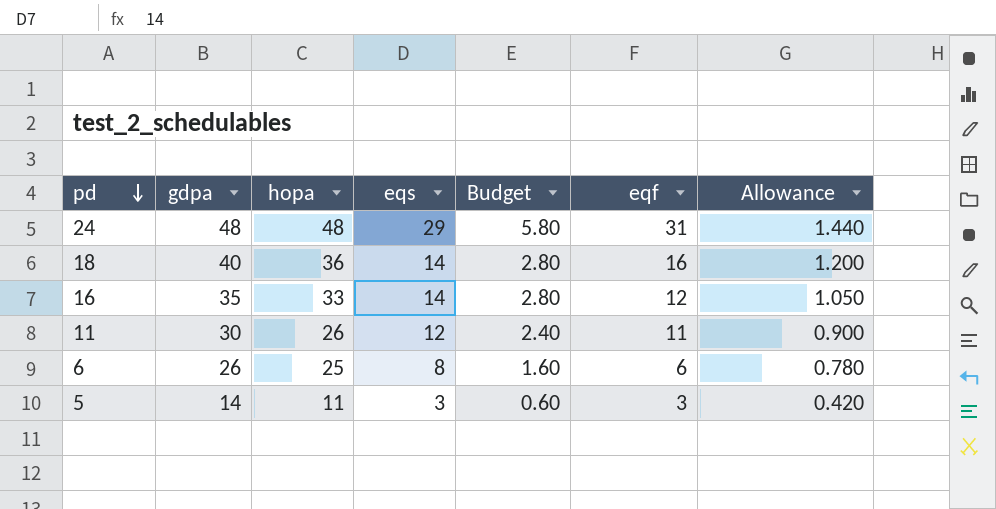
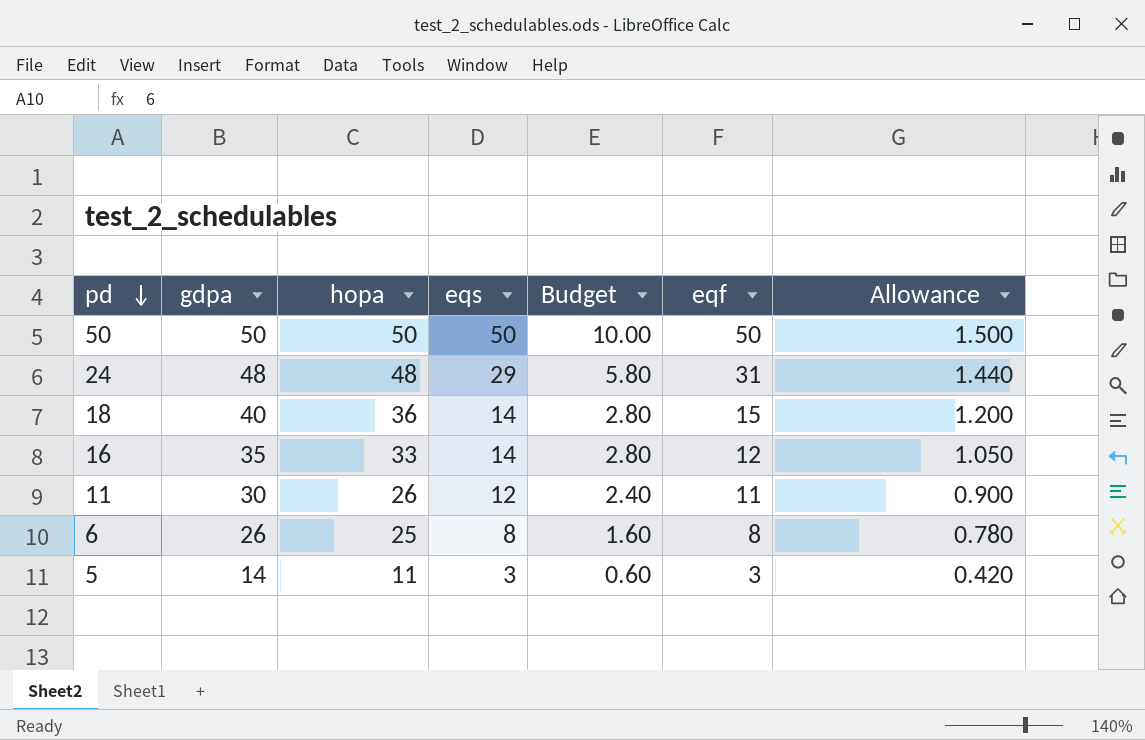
row 50: none -> 50 | 50 | 50 | 10.00 | 50 | 1.500
18 | eqf: 16 -> 15
6 | eqf: 6 -> 8

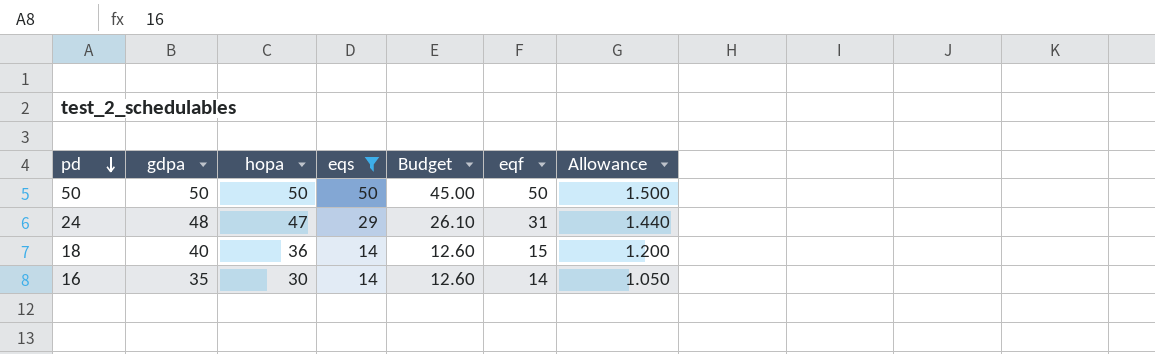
filter: none -> eqs >= 14
column Budget | formula: [eqs] * 0.2 -> [eqs] * 0.9
24 | hopa: 48 -> 47
16 | hopa: 33 -> 30
16 | eqf: 12 -> 14

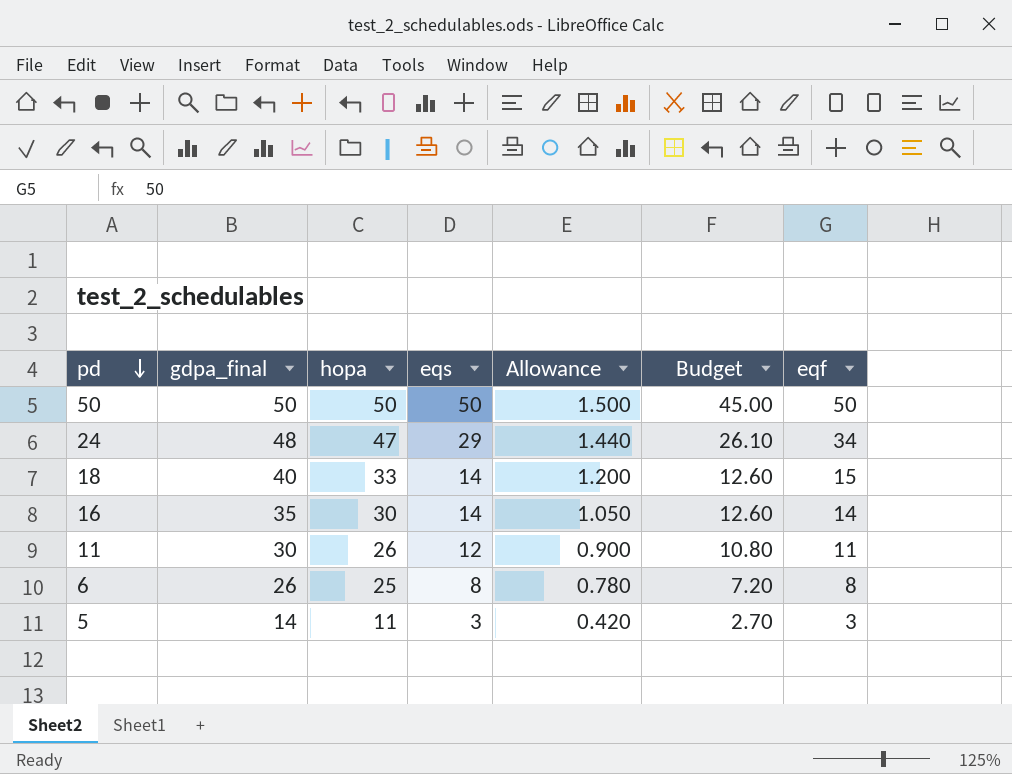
filter: eqs >= 14 -> none
column name: gdpa -> gdpa_final
column Allowance | position: 7 -> 5
24 | eqf: 31 -> 34
18 | hopa: 36 -> 33

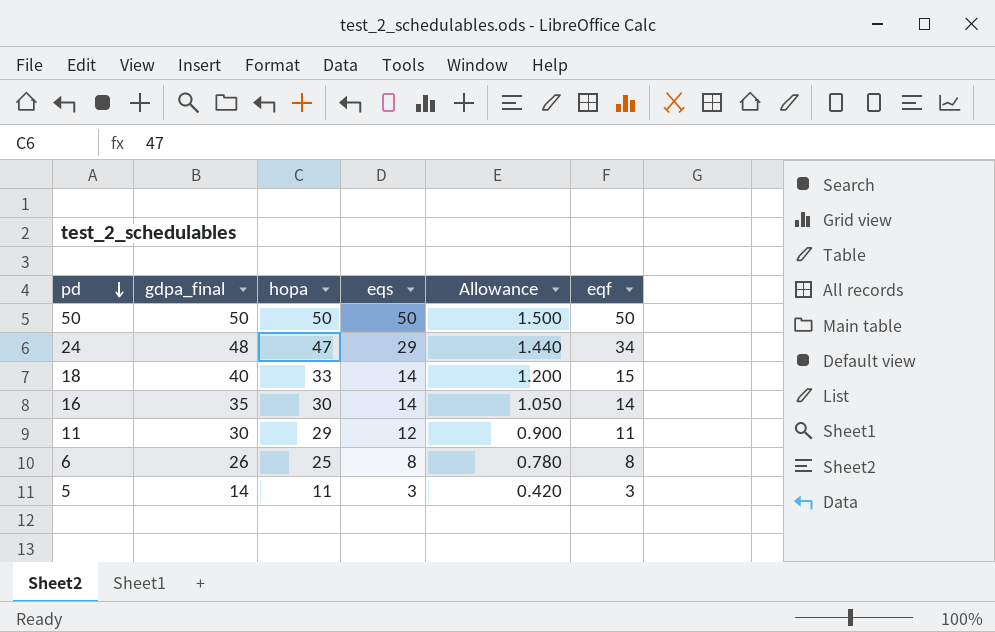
column Budget | formula: [eqs] * 0.9 -> none
11 | hopa: 26 -> 29

